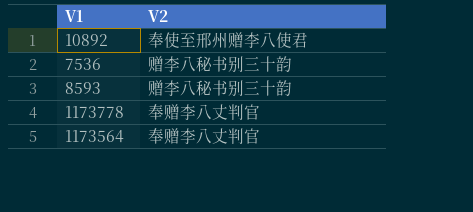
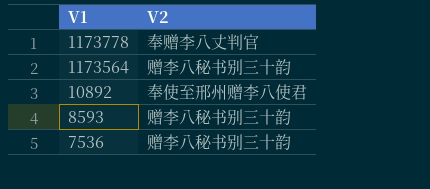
row order: none -> V1 descending
1173564 | V2: 奉赠李八丈判官 -> 赠李八秘书别三十韵

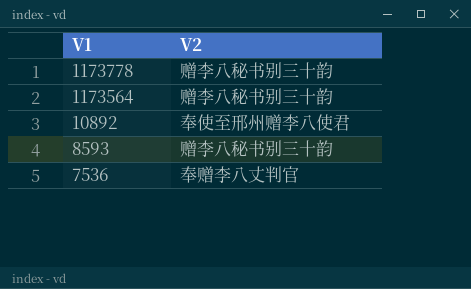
1173778 | V2: 奉赠李八丈判官 -> 赠李八秘书别三十韵
7536 | V2: 赠李八秘书别三十韵 -> 奉赠李八丈判官

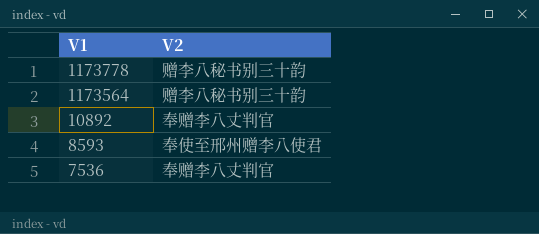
10892 | V2: 奉使至邢州赠李八使君 -> 奉赠李八丈判官
8593 | V2: 赠李八秘书别三十韵 -> 奉使至邢州赠李八使君

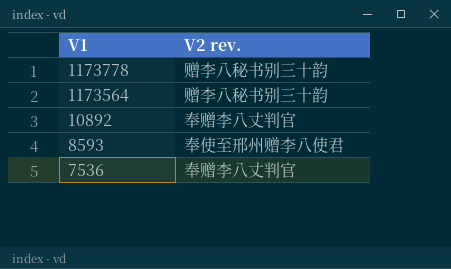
column name: V2 -> V2 rev.

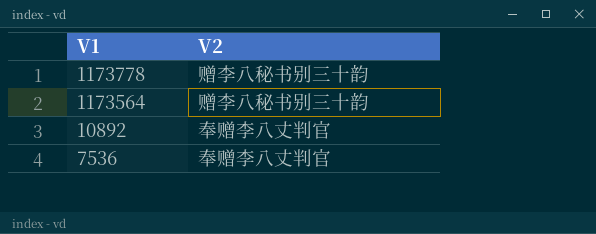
column name: V2 rev. -> V2
row 8593: 奉使至邢州赠李八使君 -> none

